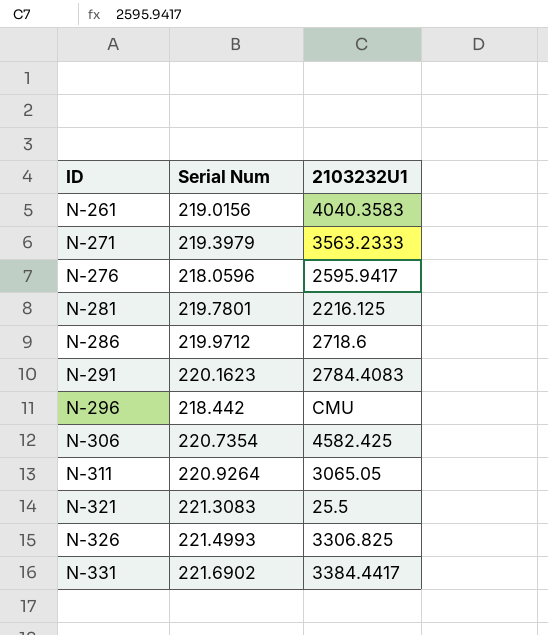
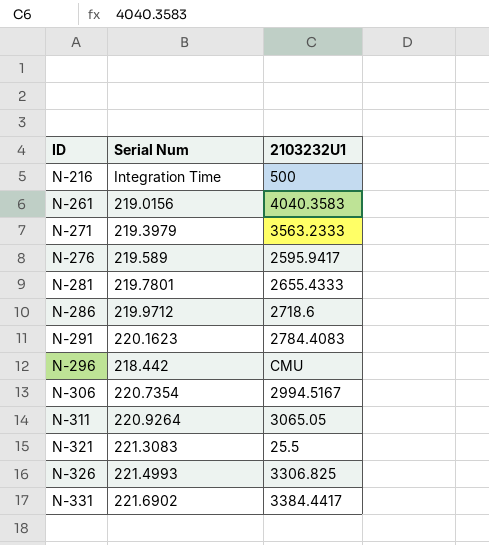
row N-216: none -> Integration Time | 500
N-276 | Serial Num: 218.0596 -> 219.589
N-281 | 2103232U1: 2216.125 -> 2655.4333
N-306 | 2103232U1: 4582.425 -> 2994.5167

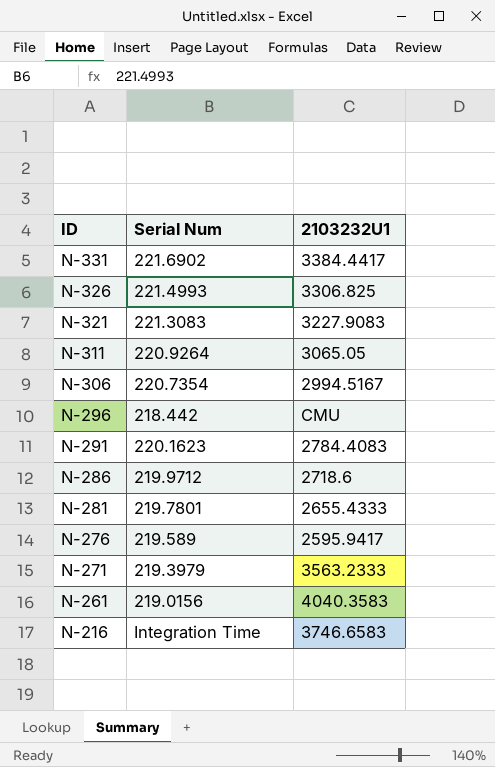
row order: ID ascending -> ID descending
N-321 | 2103232U1: 25.5 -> 3227.9083
N-216 | 2103232U1: 500 -> 3746.6583

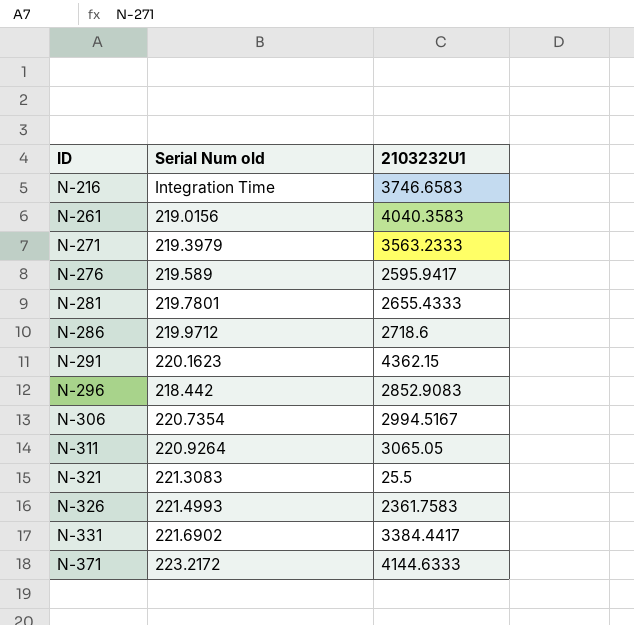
row order: ID descending -> ID ascending
column name: Serial Num -> Serial Num old
N-291 | 2103232U1: 2784.4083 -> 4362.15
N-296 | 2103232U1: CMU -> 2852.9083
N-321 | 2103232U1: 3227.9083 -> 25.5
N-326 | 2103232U1: 3306.825 -> 2361.7583
row N-371: none -> 223.2172 | 4144.6333

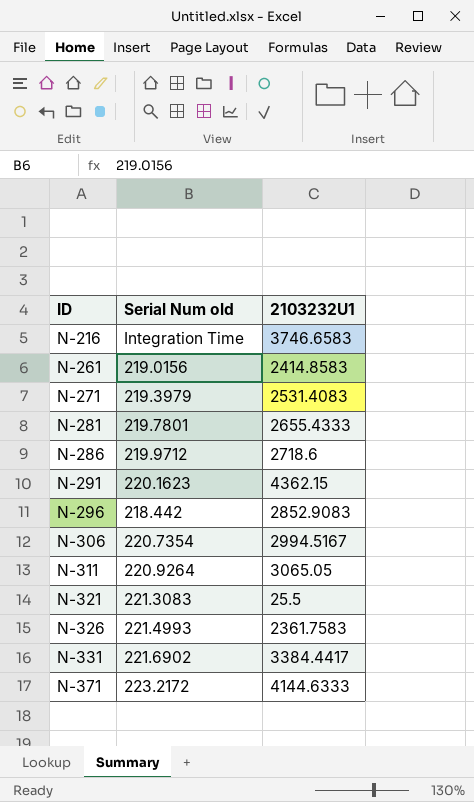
row N-276: 219.589 | 2595.9417 -> none
N-261 | 2103232U1: 4040.3583 -> 2414.8583
N-271 | 2103232U1: 3563.2333 -> 2531.4083

